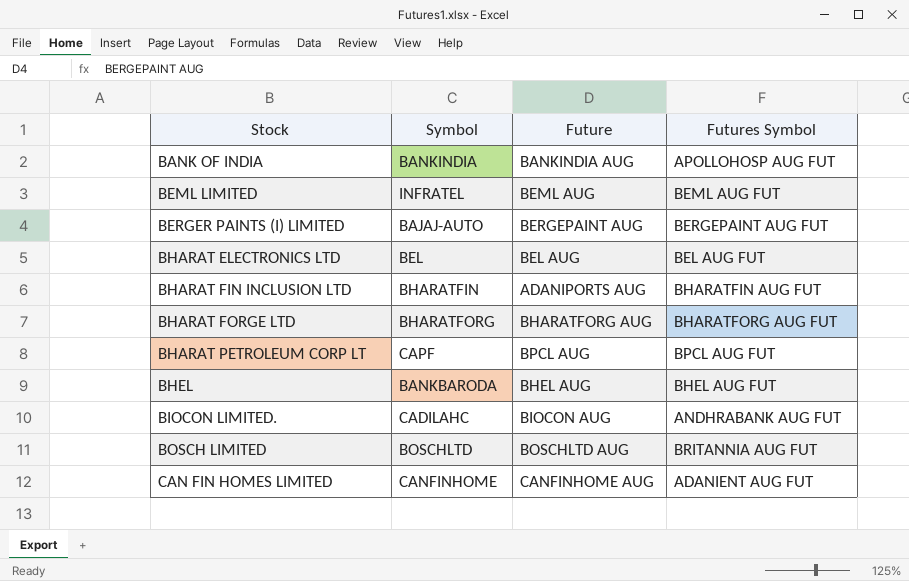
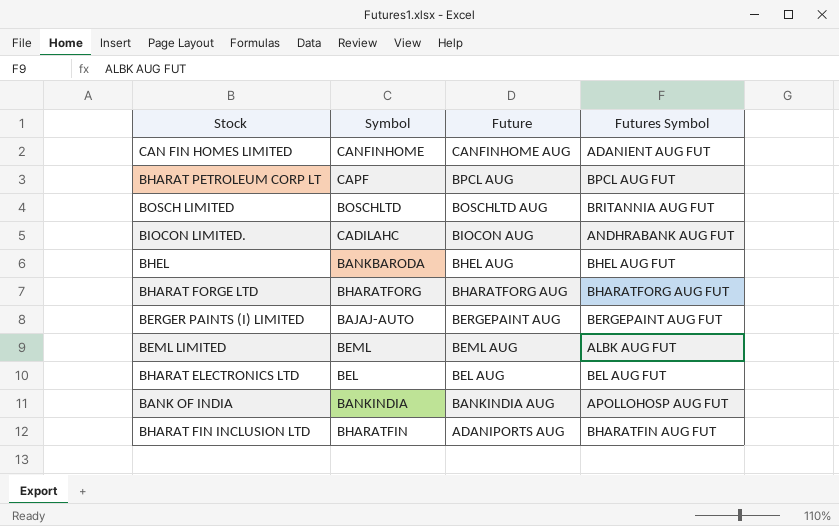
row order: Stock ascending -> Future descending
BEML LIMITED | Symbol: INFRATEL -> BEML
BEML LIMITED | Futures Symbol: BEML AUG FUT -> ALBK AUG FUT

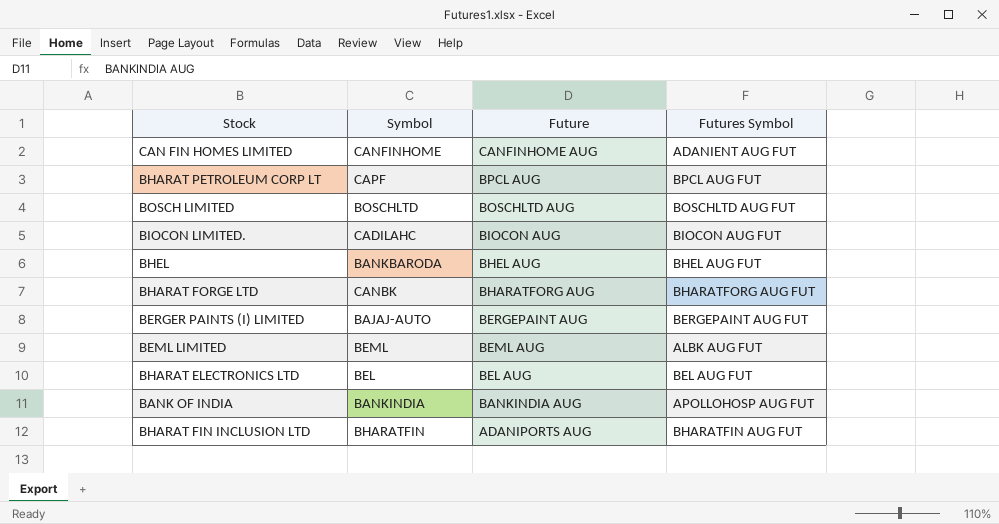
BOSCH LIMITED | Futures Symbol: BRITANNIA AUG FUT -> BOSCHLTD AUG FUT
BIOCON LIMITED. | Futures Symbol: ANDHRABANK AUG FUT -> BIOCON AUG FUT
BHARAT FORGE LTD | Symbol: BHARATFORG -> CANBK

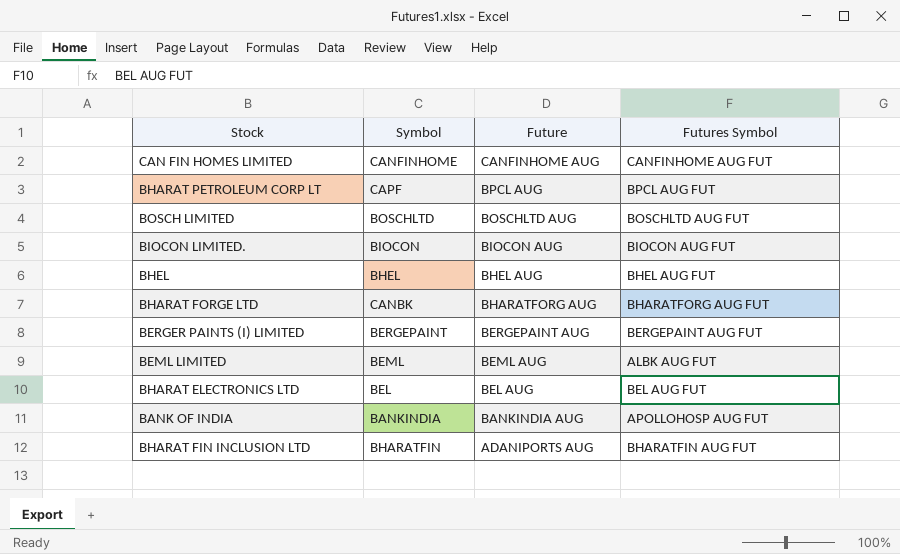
CAN FIN HOMES LIMITED | Futures Symbol: ADANIENT AUG FUT -> CANFINHOME AUG FUT
BIOCON LIMITED. | Symbol: CADILAHC -> BIOCON
BHEL | Symbol: BANKBARODA -> BHEL
BERGER PAINTS (I) LIMITED | Symbol: BAJAJ-AUTO -> BERGEPAINT

